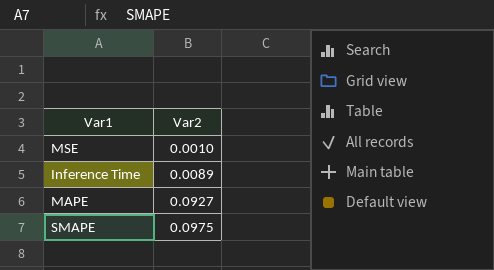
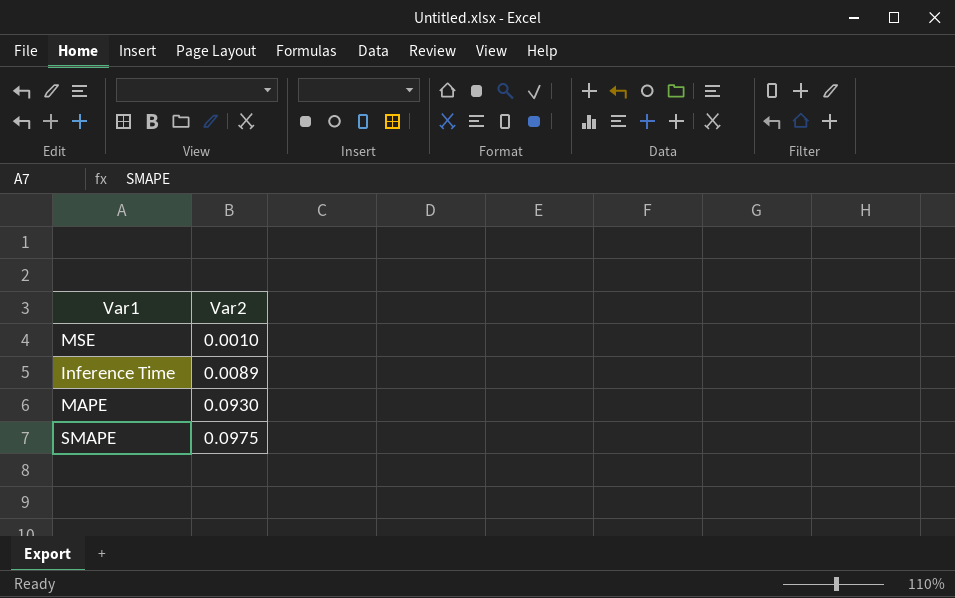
MAPE | Var2: 0.0927 -> 0.0930

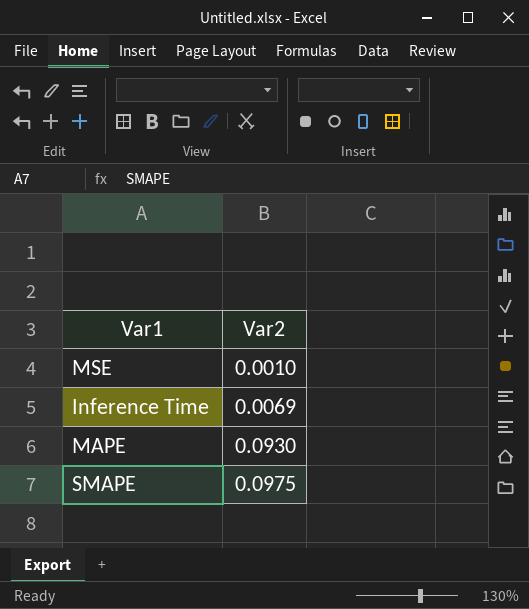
Inference Time | Var2: 0.0089 -> 0.0069

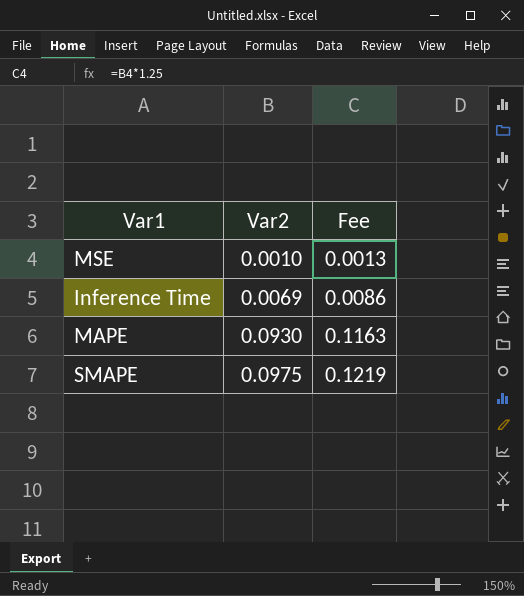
column Fee | formula: none -> [Var2] * 1.25

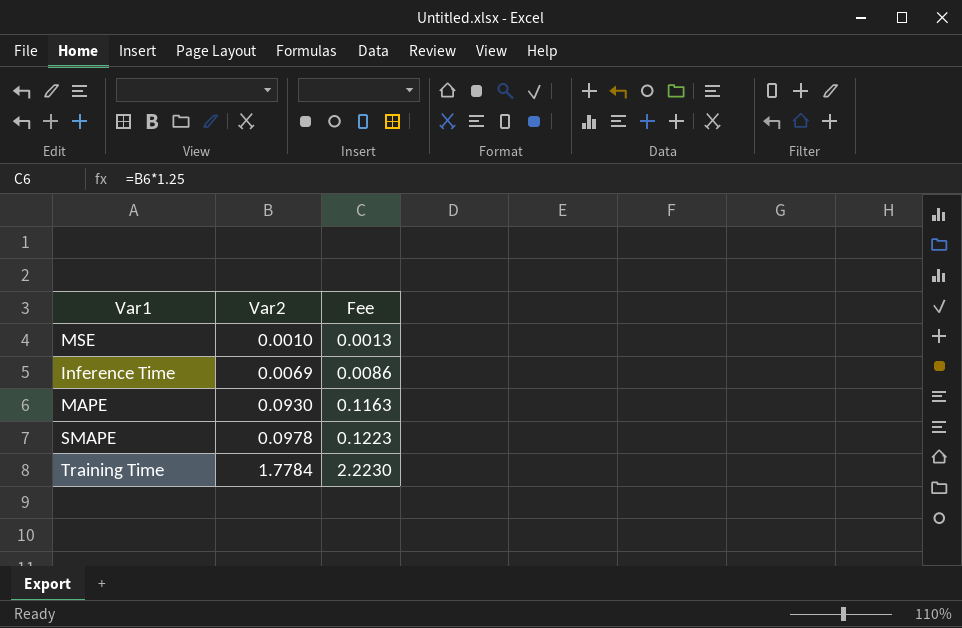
SMAPE | Var2: 0.0975 -> 0.0978
SMAPE | Fee: 0.1219 -> 0.1223
row Training Time: none -> 1.7784 | 2.2230

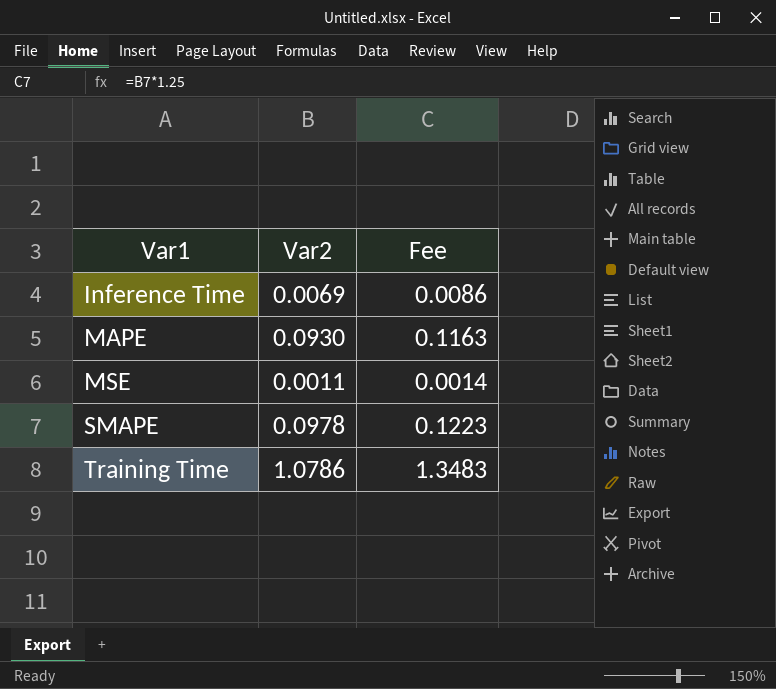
row order: Var2 ascending -> Var1 ascending
MSE | Var2: 0.0010 -> 0.0011
MSE | Fee: 0.0013 -> 0.0014
Training Time | Var2: 1.7784 -> 1.0786
Training Time | Fee: 2.2230 -> 1.3483

